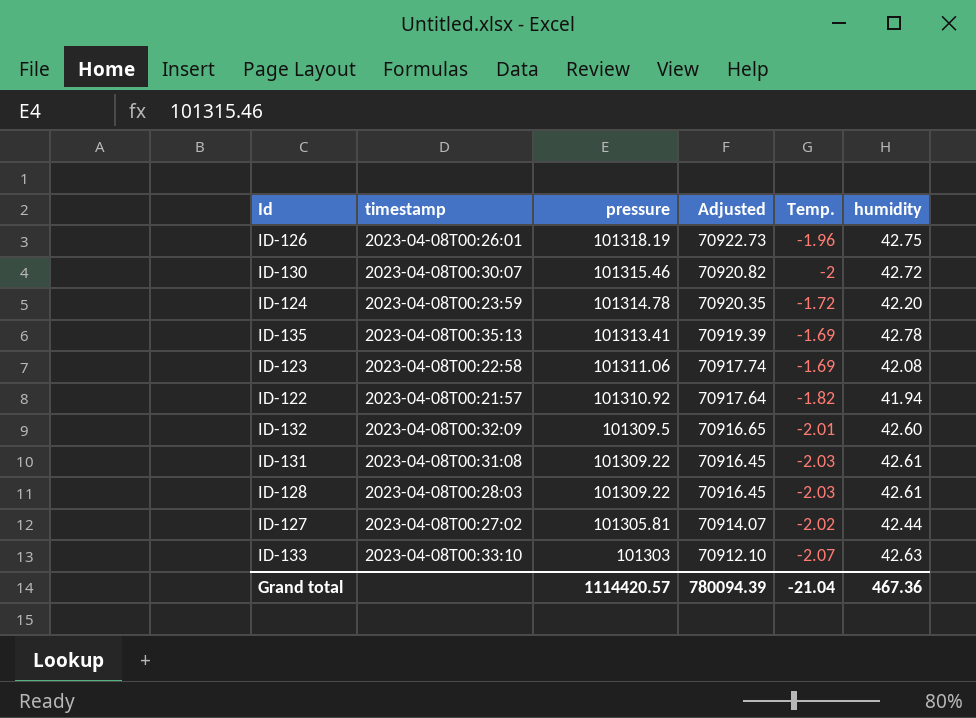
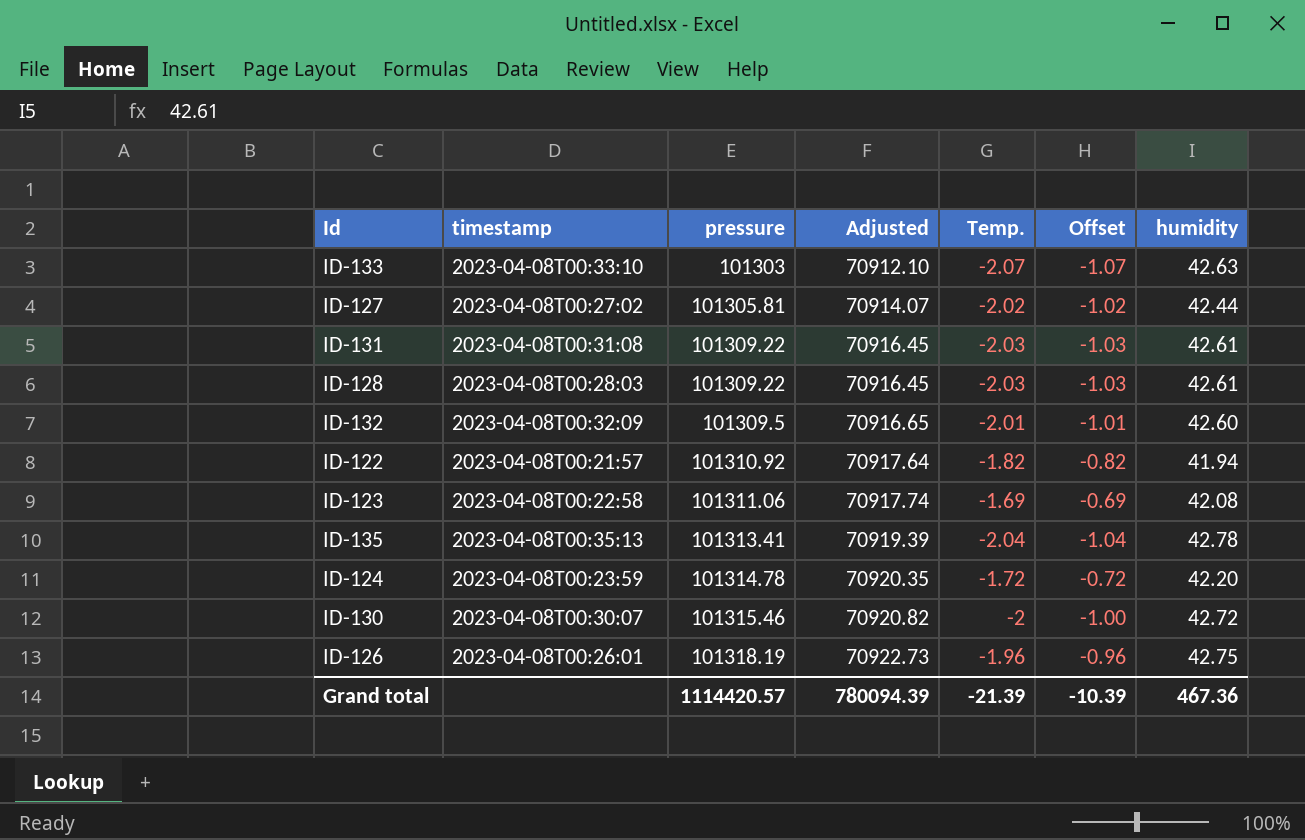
row order: pressure descending -> pressure ascending
column Offset | formula: none -> [Temp.] + 1
ID-135 | Temp.: -1.69 -> -2.04
Grand total | Temp.: -21.04 -> -21.39

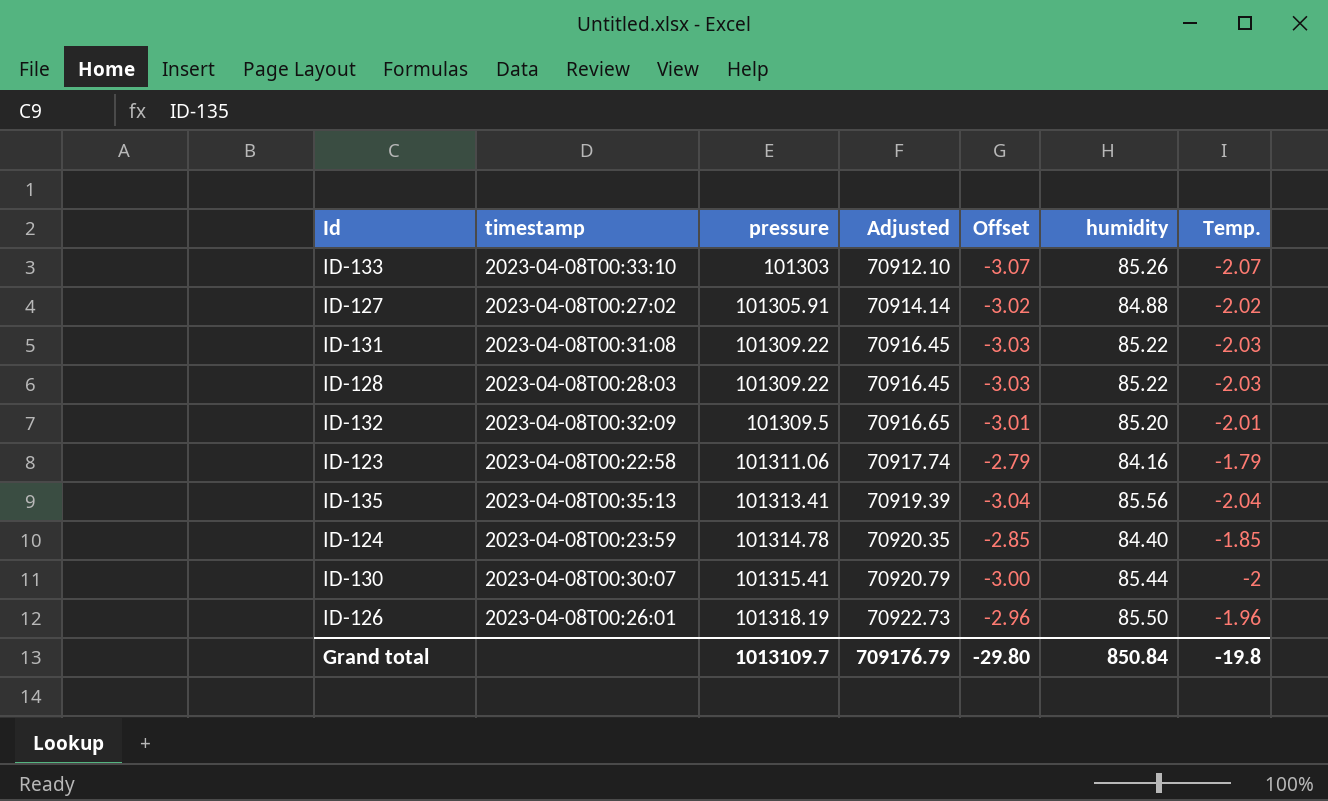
column Offset | formula: [Temp.] + 1 -> [Temp.] - 1
column Temp. | position: 5 -> 7
row ID-122: 2023-04-08T00:21:57 | 101310.92 | 70917.64 | -1.82 | -0.82 | 41.94 -> none
ID-133 | humidity: 42.63 -> 85.26
ID-127 | pressure: 101305.81 -> 101305.91
ID-127 | Adjusted: 70914.07 -> 70914.14
ID-127 | humidity: 42.44 -> 84.88
ID-131 | humidity: 42.61 -> 85.22
ID-128 | humidity: 42.61 -> 85.22
ID-132 | humidity: 42.60 -> 85.20
ID-123 | humidity: 42.08 -> 84.16
ID-123 | Temp.: -1.69 -> -1.79
ID-135 | humidity: 42.78 -> 85.56
ID-124 | humidity: 42.20 -> 84.40
ID-124 | Temp.: -1.72 -> -1.85
ID-130 | pressure: 101315.46 -> 101315.41
ID-130 | Adjusted: 70920.82 -> 70920.79
ID-130 | humidity: 42.72 -> 85.44
ID-126 | humidity: 42.75 -> 85.50
Grand total | pressure: 1114420.57 -> 1013109.7
Grand total | Adjusted: 780094.39 -> 709176.79
Grand total | Offset: -10.39 -> -29.80
Grand total | humidity: 467.36 -> 850.84
Grand total | Temp.: -21.39 -> -19.8

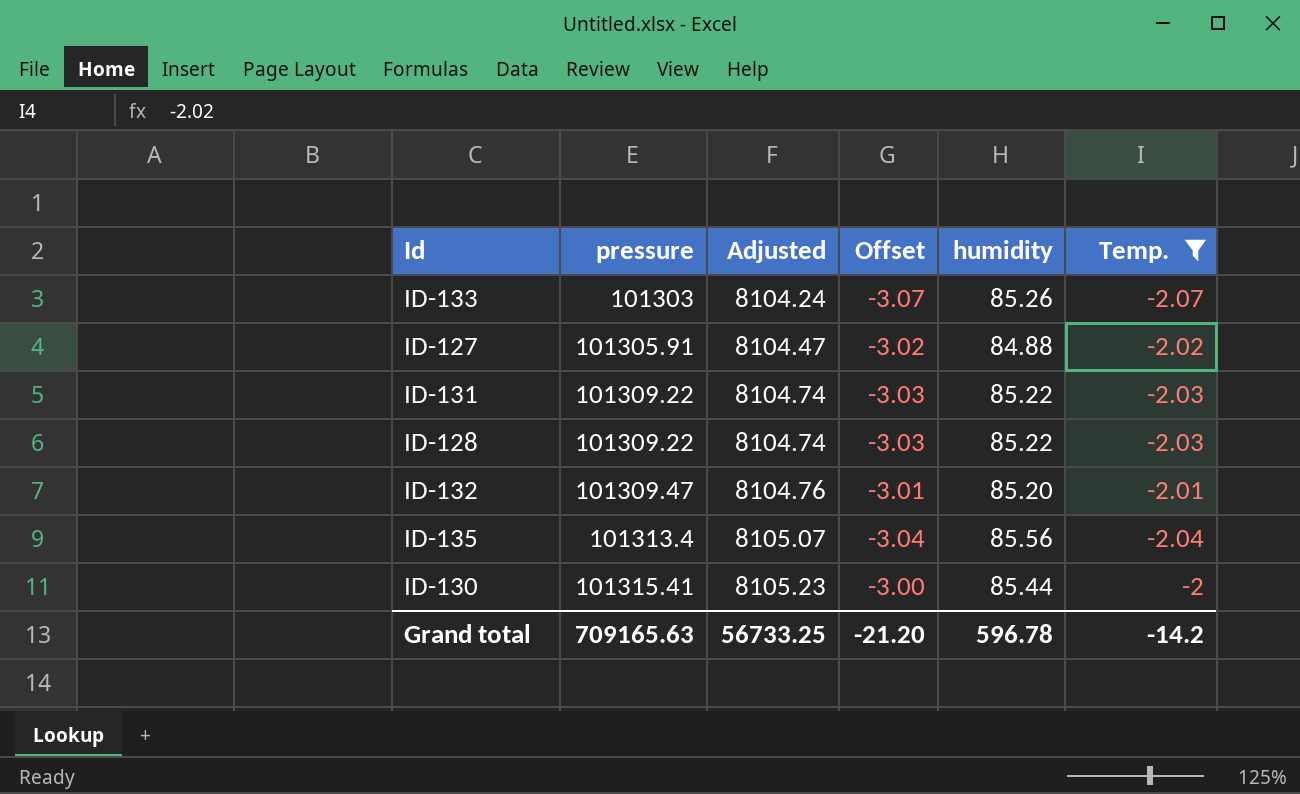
filter: none -> Temp. <= -2
column timestamp | position: 2 -> none
column Adjusted | formula: [pressure] * 0.7 -> [pressure] * 0.08
ID-132 | pressure: 101309.5 -> 101309.47
ID-135 | pressure: 101313.41 -> 101313.4
Grand total | pressure: 1013109.7 -> 709165.63
Grand total | Adjusted: 709176.79 -> 56733.25
Grand total | Offset: -29.80 -> -21.20
Grand total | humidity: 850.84 -> 596.78
Grand total | Temp.: -19.8 -> -14.2

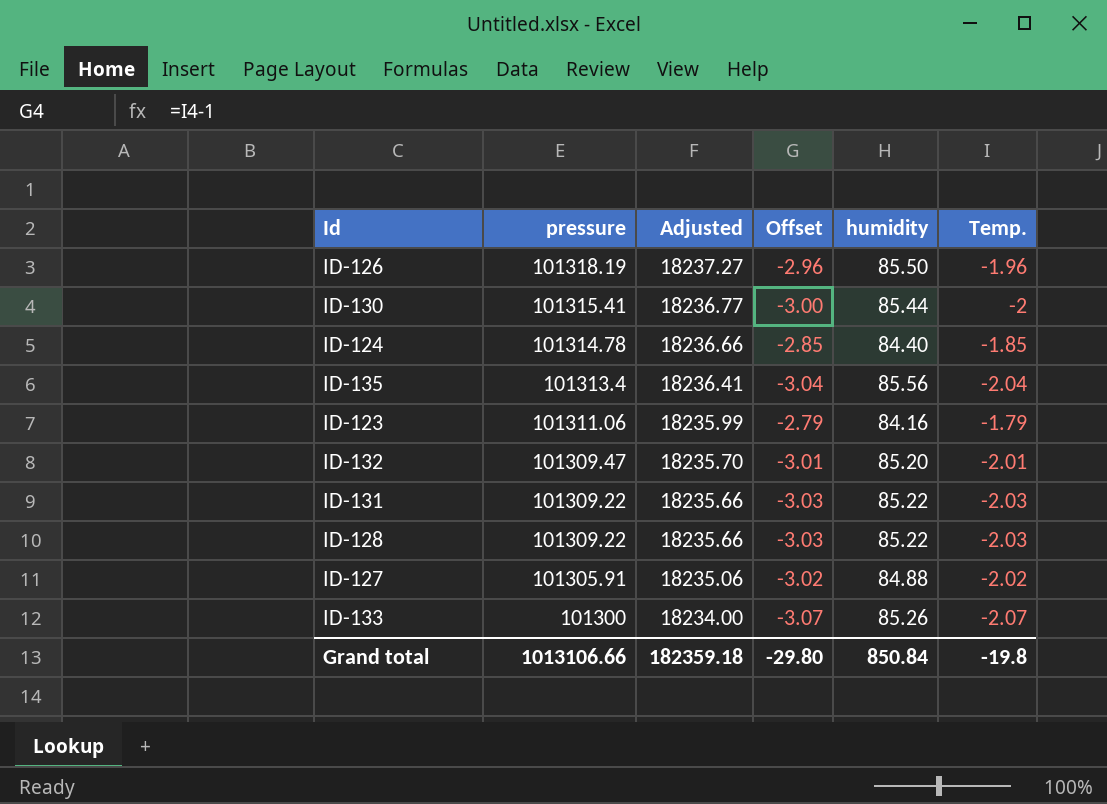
filter: Temp. <= -2 -> none
row order: pressure ascending -> pressure descending
column Adjusted | formula: [pressure] * 0.08 -> [pressure] * 0.18
ID-133 | pressure: 101303 -> 101300
Grand total | pressure: 709165.63 -> 1013106.66
Grand total | Adjusted: 56733.25 -> 182359.18
Grand total | Offset: -21.20 -> -29.80
Grand total | humidity: 596.78 -> 850.84
Grand total | Temp.: -14.2 -> -19.8

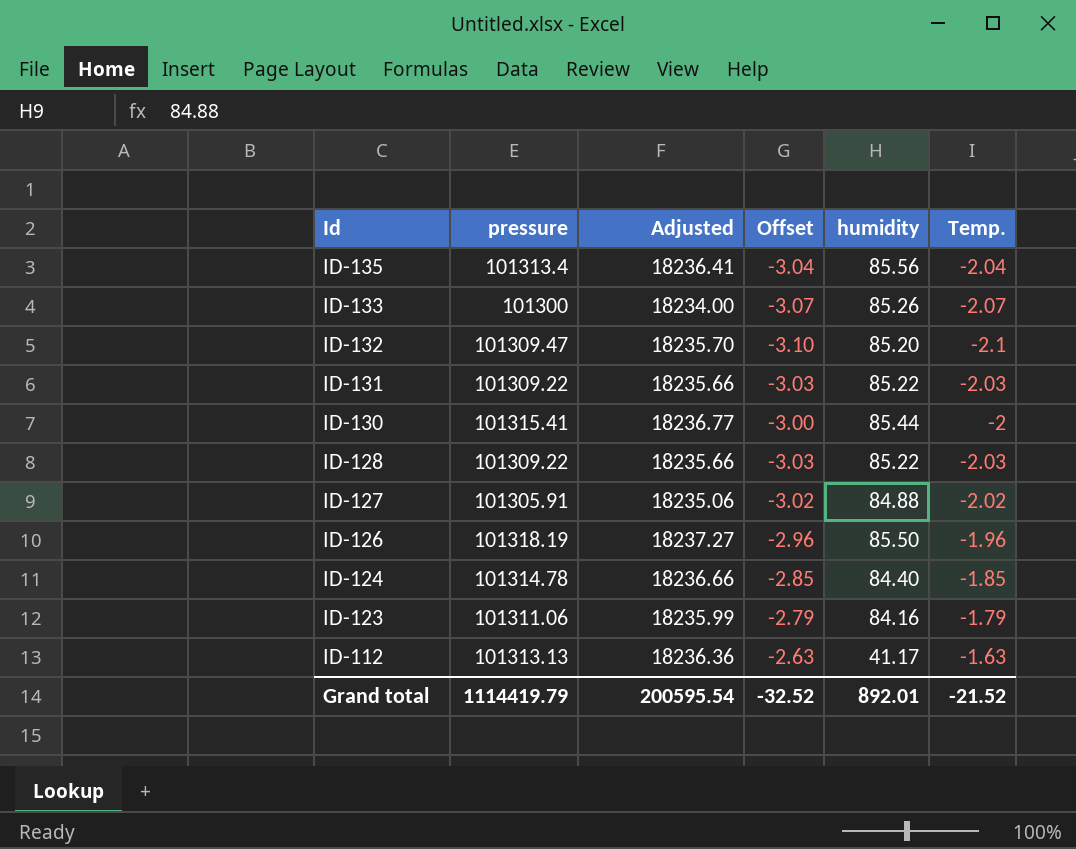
row order: pressure descending -> Id descending
ID-132 | Offset: -3.01 -> -3.10
ID-132 | Temp.: -2.01 -> -2.1
row ID-112: none -> 101313.13 | 18236.36 | -2.63 | 41.17 | -1.63
Grand total | pressure: 1013106.66 -> 1114419.79
Grand total | Adjusted: 182359.18 -> 200595.54
Grand total | Offset: -29.80 -> -32.52
Grand total | humidity: 850.84 -> 892.01
Grand total | Temp.: -19.8 -> -21.52

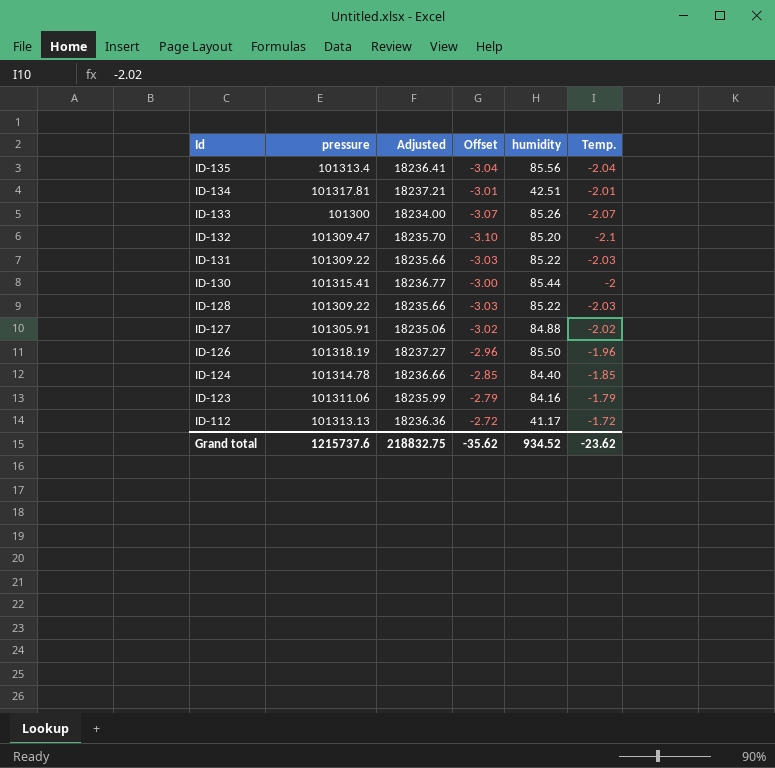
row ID-134: none -> 101317.81 | 18237.21 | -3.01 | 42.51 | -2.01
ID-112 | Offset: -2.63 -> -2.72
ID-112 | Temp.: -1.63 -> -1.72
Grand total | pressure: 1114419.79 -> 1215737.6
Grand total | Adjusted: 200595.54 -> 218832.75
Grand total | Offset: -32.52 -> -35.62
Grand total | humidity: 892.01 -> 934.52
Grand total | Temp.: -21.52 -> -23.62

